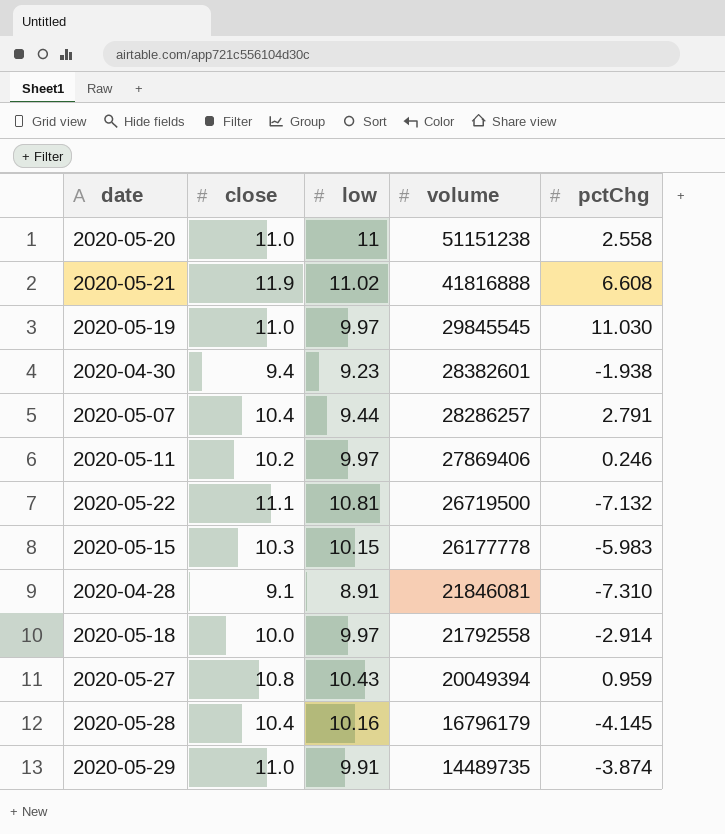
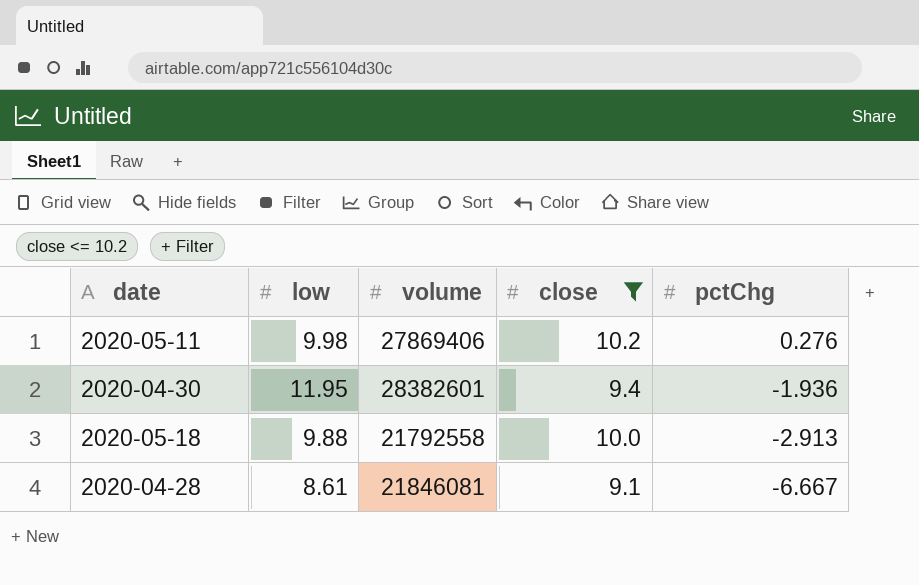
filter: none -> close <= 10.2
row order: volume descending -> pctChg descending
column close | position: 2 -> 4
2020-05-11 | low: 9.97 -> 9.98
2020-05-11 | pctChg: 0.246 -> 0.276
2020-04-30 | low: 9.23 -> 11.95
2020-04-30 | pctChg: -1.938 -> -1.936
2020-05-18 | low: 9.97 -> 9.88
2020-05-18 | pctChg: -2.914 -> -2.913
2020-04-28 | low: 8.91 -> 8.61
2020-04-28 | pctChg: -7.310 -> -6.667

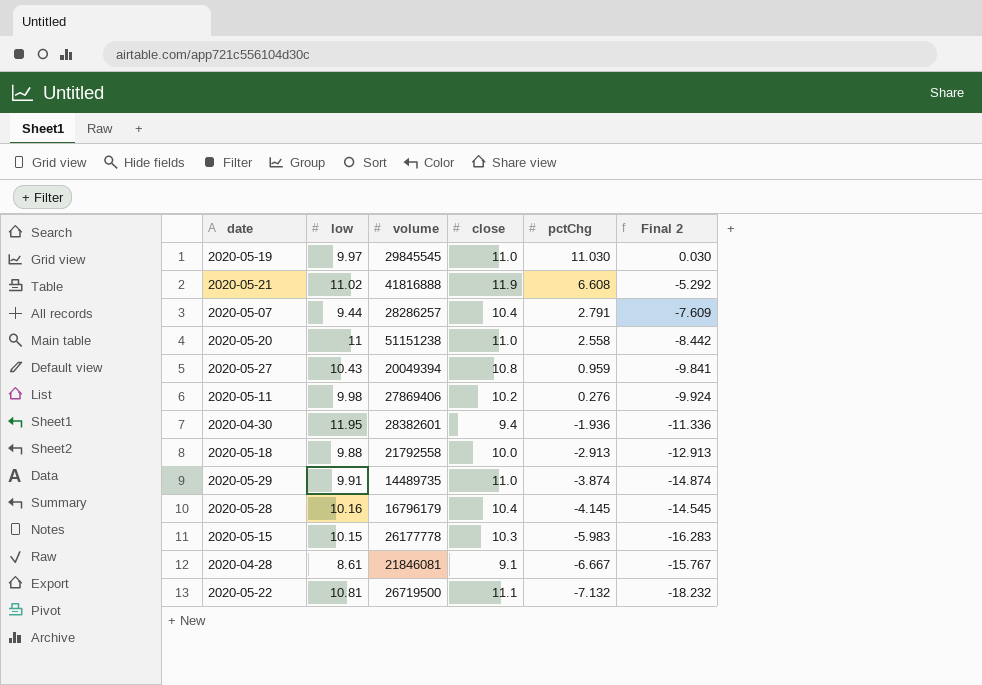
filter: close <= 10.2 -> none
column Final 2 | formula: none -> [pctChg] - [close]

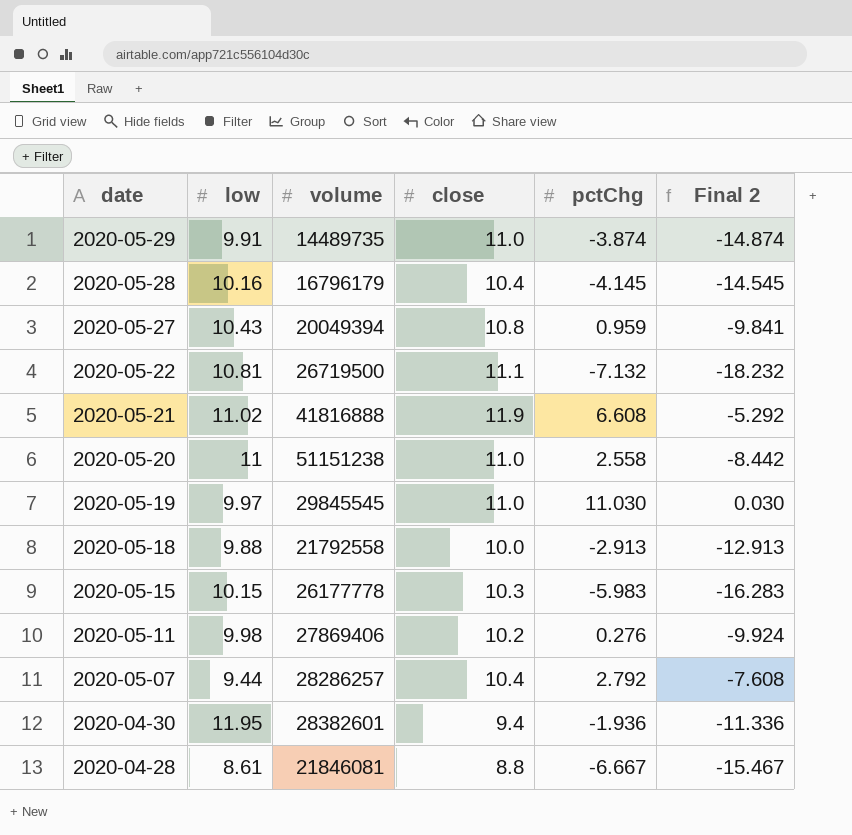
row order: pctChg descending -> date descending
2020-05-07 | pctChg: 2.791 -> 2.792
2020-05-07 | Final 2: -7.609 -> -7.608
2020-04-28 | close: 9.1 -> 8.8
2020-04-28 | Final 2: -15.767 -> -15.467

